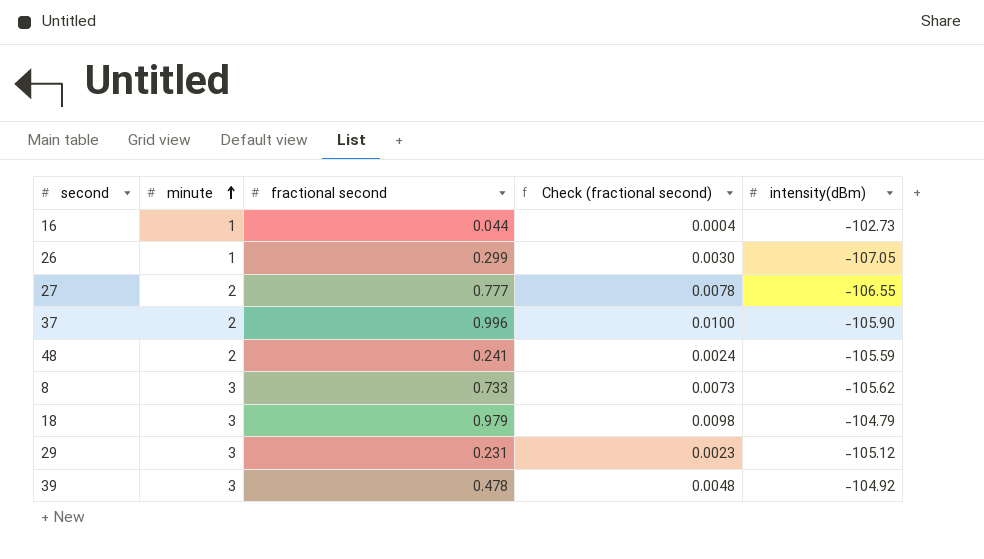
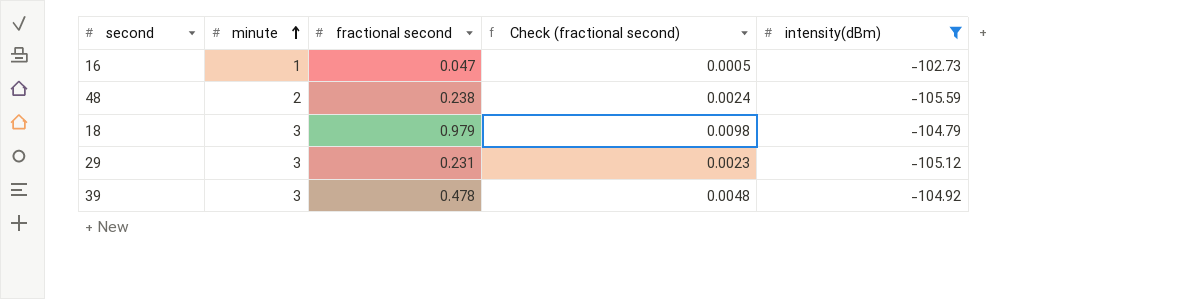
filter: none -> intensity(dBm) >= -105.59
16 | fractional second: 0.044 -> 0.047
16 | Check (fractional second): 0.0004 -> 0.0005
48 | fractional second: 0.241 -> 0.238

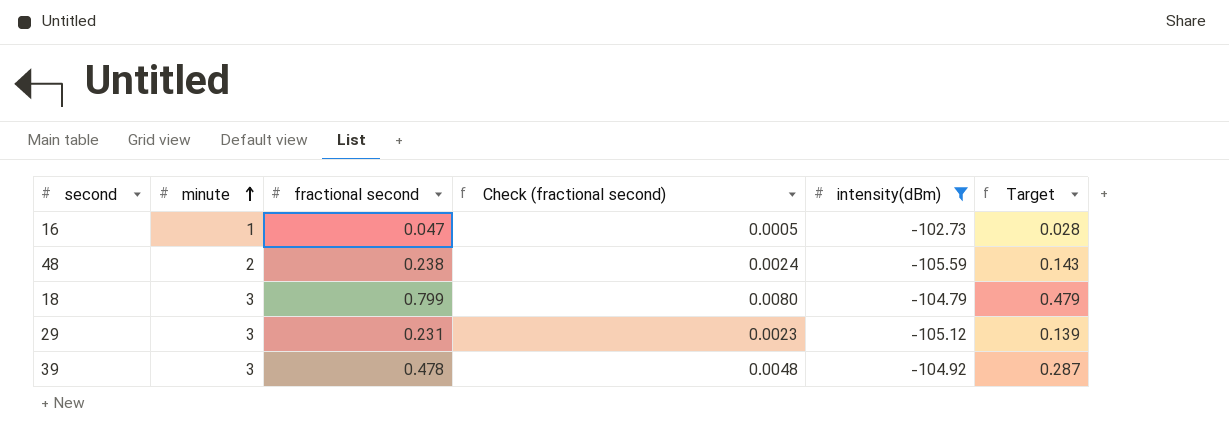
column Target | formula: none -> [fractional second] * 0.6
18 | fractional second: 0.979 -> 0.799
18 | Check (fractional second): 0.0098 -> 0.0080

